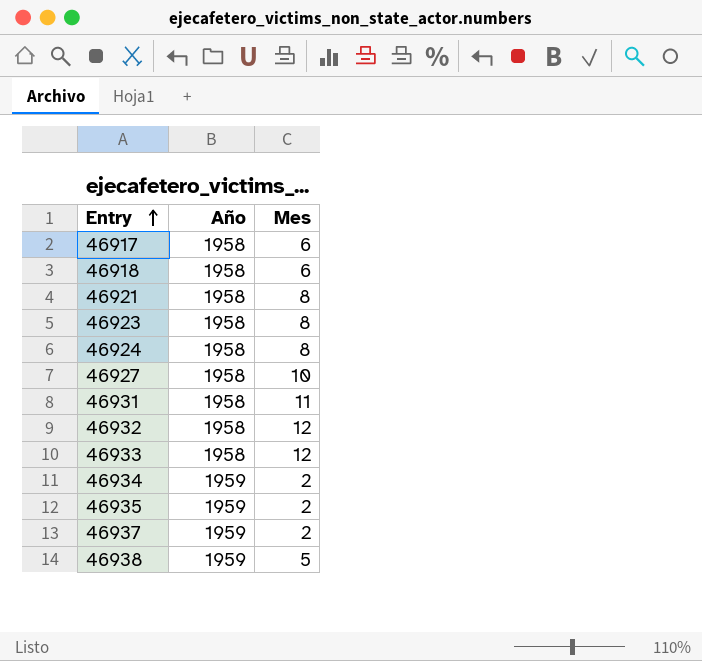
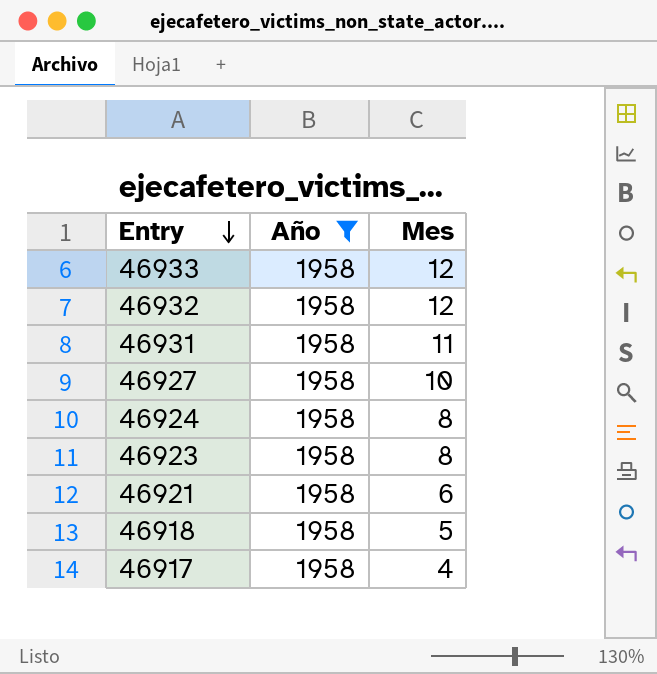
filter: none -> Año = 1958
row order: Entry ascending -> Entry descending
46921 | Mes: 8 -> 6
46918 | Mes: 6 -> 5
46917 | Mes: 6 -> 4

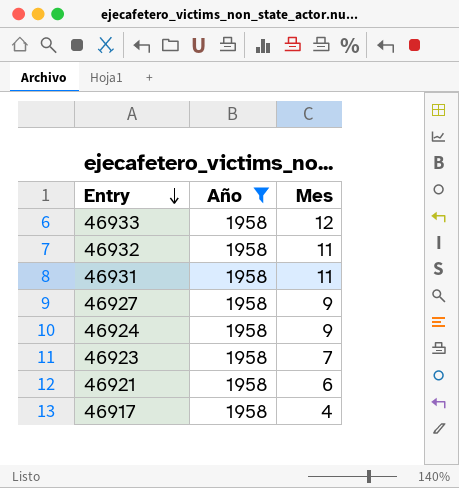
row 46918: 1958 | 5 -> none
46932 | Mes: 12 -> 11
46927 | Mes: 10 -> 9
46924 | Mes: 8 -> 9
46923 | Mes: 8 -> 7

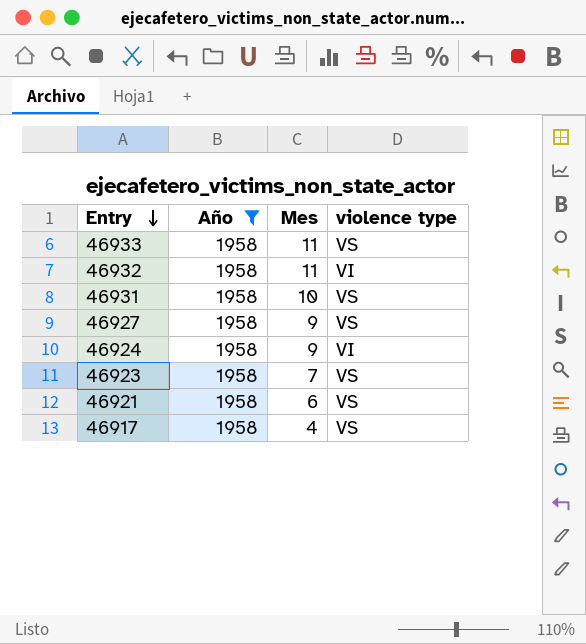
column violence type | position: none -> 4
46933 | Mes: 12 -> 11
46931 | Mes: 11 -> 10

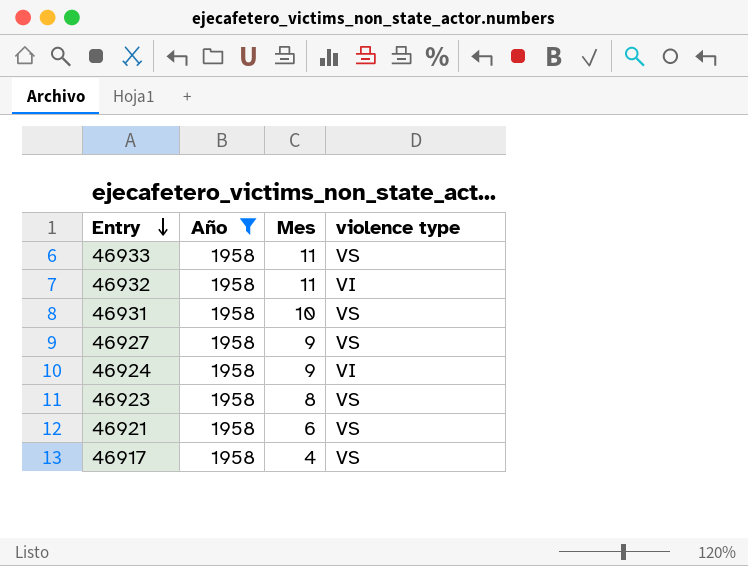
46923 | Mes: 7 -> 8

